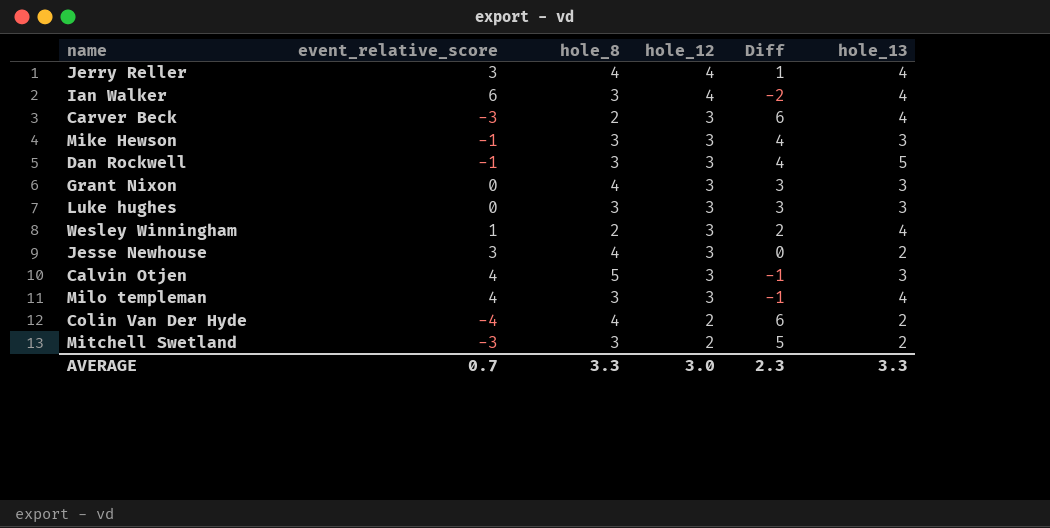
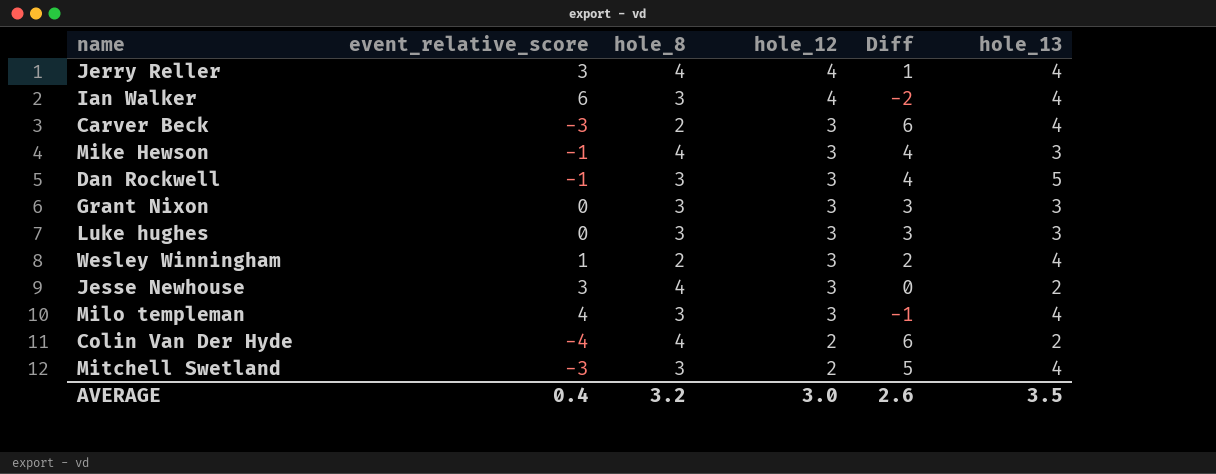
row Calvin Otjen: 4 | 5 | 3 | -1 | 3 -> none
Mike Hewson | hole_8: 3 -> 4
Grant Nixon | hole_8: 4 -> 3
Mitchell Swetland | hole_13: 2 -> 4
AVERAGE | event_relative_score: 0.7 -> 0.4
AVERAGE | hole_8: 3.3 -> 3.2
AVERAGE | Diff: 2.3 -> 2.6
AVERAGE | hole_13: 3.3 -> 3.5

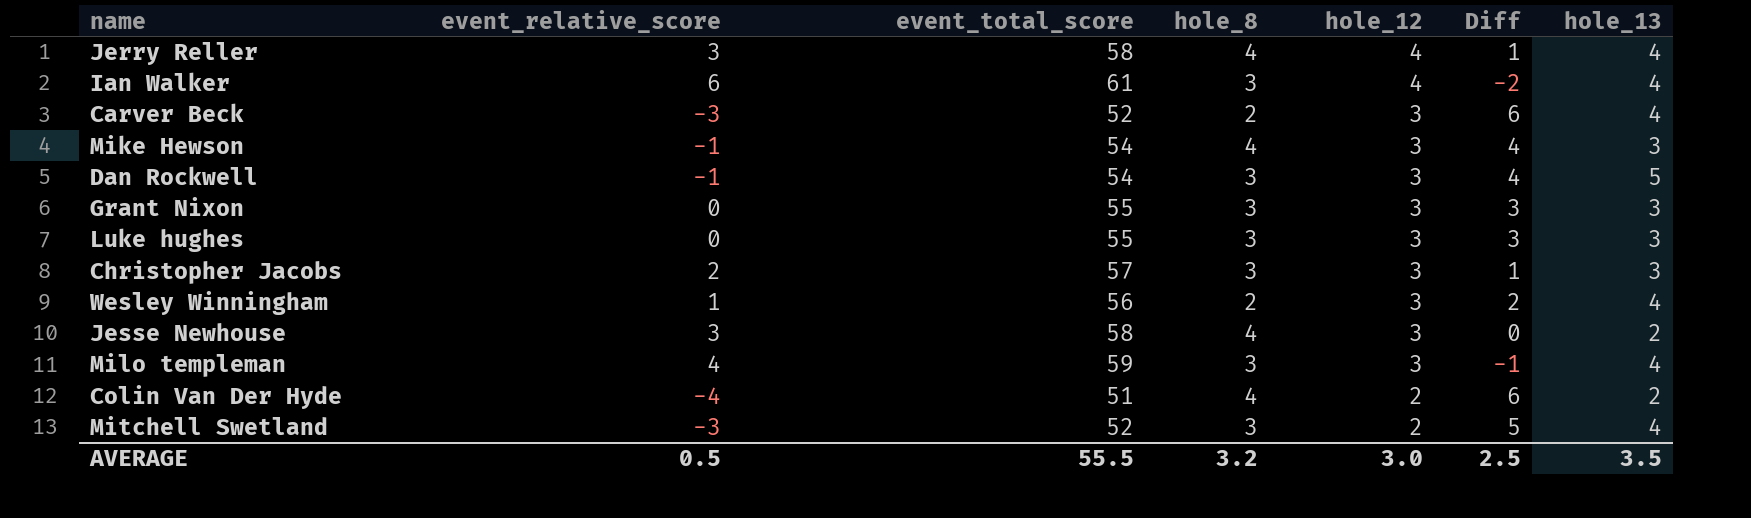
column event_total_score | position: none -> 3
row Christopher Jacobs: none -> 2 | 57 | 3 | 3 | 1 | 3
AVERAGE | event_relative_score: 0.4 -> 0.5
AVERAGE | Diff: 2.6 -> 2.5

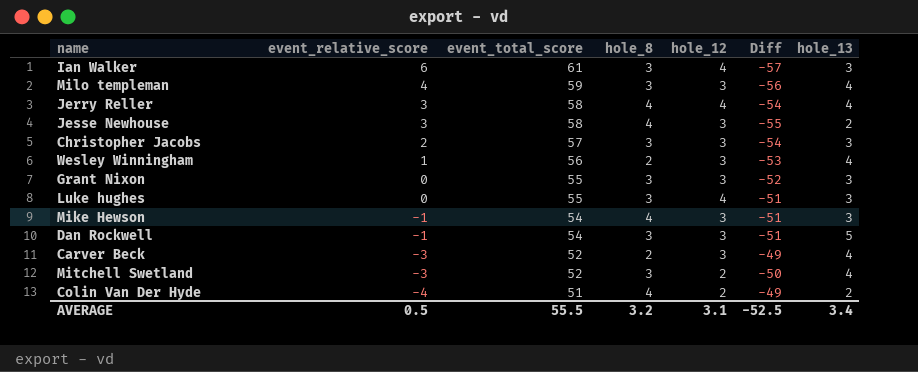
row order: hole_12 descending -> event_relative_score descending
column Diff | formula: [hole_12] - [event_relative_score] -> [hole_12] - [event_total_score]
Ian Walker | hole_13: 4 -> 3
Luke hughes | hole_12: 3 -> 4
AVERAGE | hole_12: 3.0 -> 3.1
AVERAGE | Diff: 2.5 -> -52.5
AVERAGE | hole_13: 3.5 -> 3.4

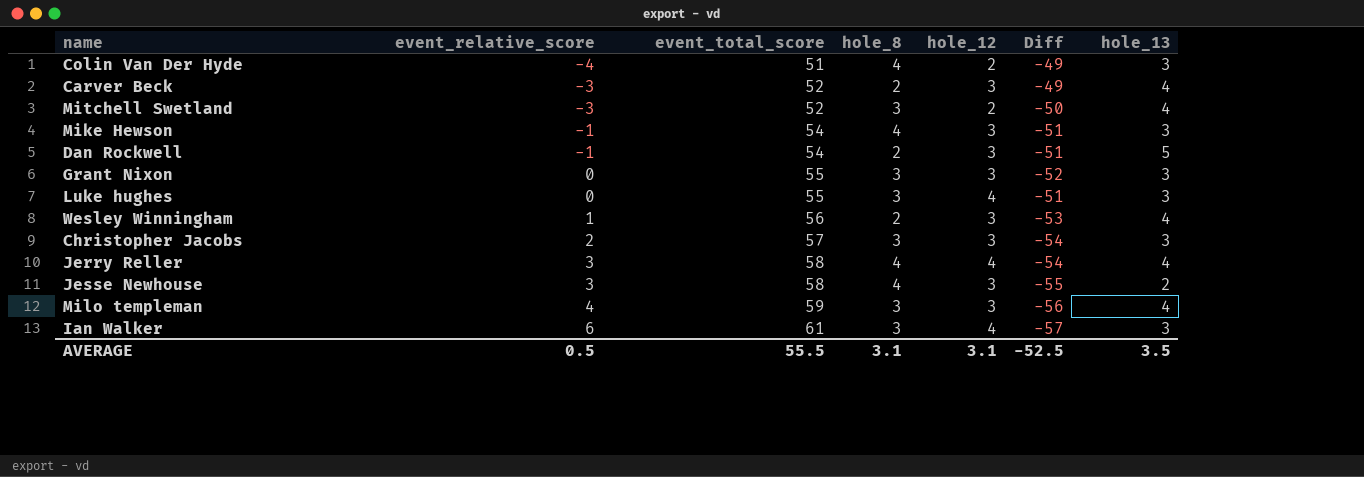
row order: event_relative_score descending -> event_relative_score ascending
Colin Van Der Hyde | hole_13: 2 -> 3
Dan Rockwell | hole_8: 3 -> 2
AVERAGE | hole_8: 3.2 -> 3.1
AVERAGE | hole_13: 3.4 -> 3.5

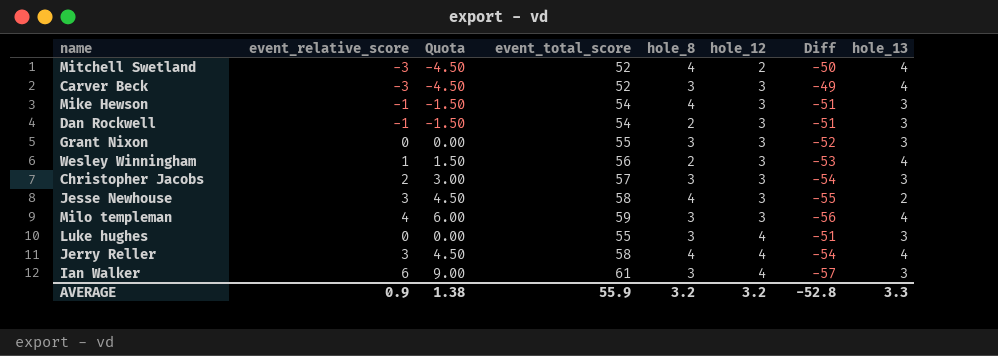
row order: event_relative_score ascending -> hole_12 ascending
column Quota | formula: none -> [event_relative_score] * 1.5
row Colin Van Der Hyde: -4 | 51 | 4 | 2 | -49 | 3 -> none
Mitchell Swetland | hole_8: 3 -> 4
Carver Beck | hole_8: 2 -> 3
Dan Rockwell | hole_13: 5 -> 3
AVERAGE | event_relative_score: 0.5 -> 0.9
AVERAGE | event_total_score: 55.5 -> 55.9
AVERAGE | hole_8: 3.1 -> 3.2
AVERAGE | hole_12: 3.1 -> 3.2
AVERAGE | Diff: -52.5 -> -52.8
AVERAGE | hole_13: 3.5 -> 3.3

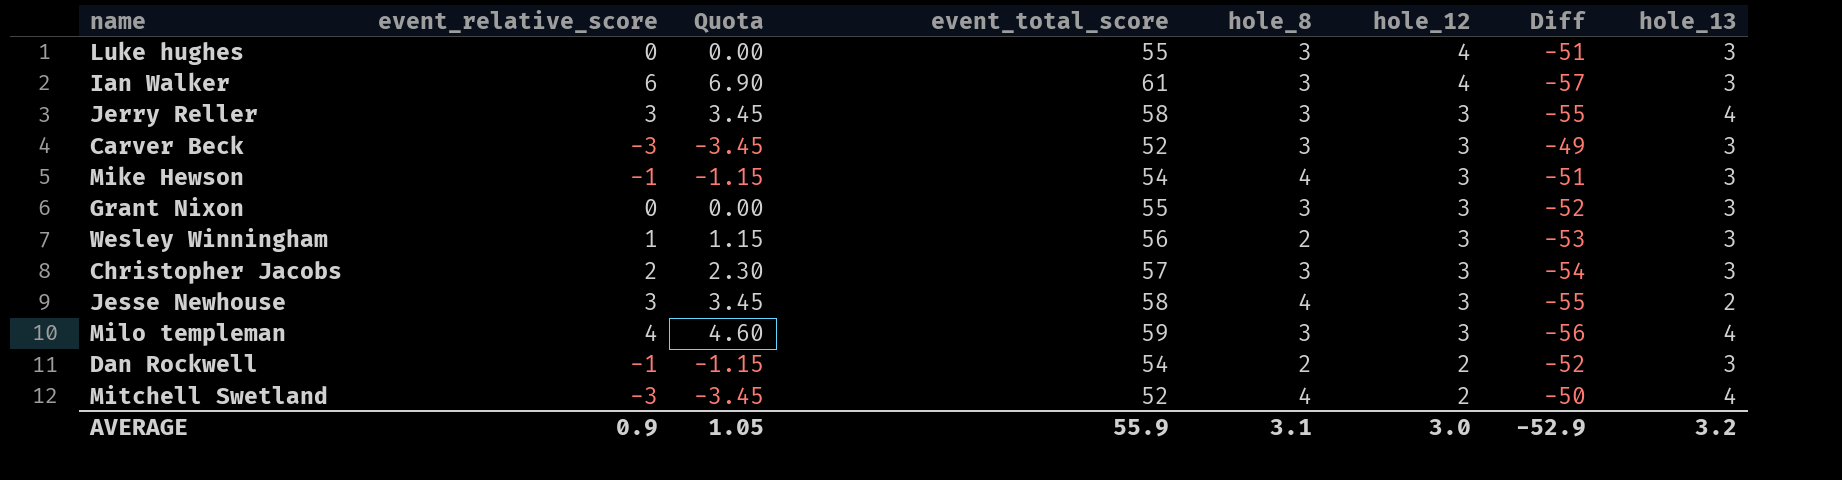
row order: hole_12 ascending -> hole_12 descending
column Quota | formula: [event_relative_score] * 1.5 -> [event_relative_score] * 1.15
Jerry Reller | hole_8: 4 -> 3
Jerry Reller | hole_12: 4 -> 3
Jerry Reller | Diff: -54 -> -55
Carver Beck | hole_13: 4 -> 3
Wesley Winningham | hole_13: 4 -> 3
Dan Rockwell | hole_12: 3 -> 2
Dan Rockwell | Diff: -51 -> -52
AVERAGE | Quota: 1.38 -> 1.05
AVERAGE | hole_8: 3.2 -> 3.1
AVERAGE | hole_12: 3.2 -> 3.0
AVERAGE | Diff: -52.8 -> -52.9
AVERAGE | hole_13: 3.3 -> 3.2

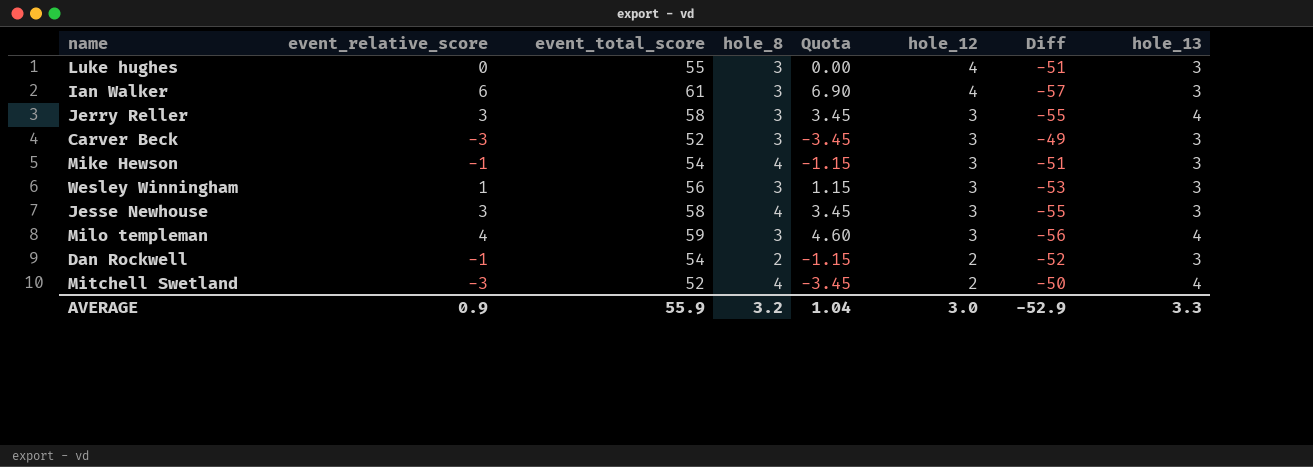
column Quota | position: 3 -> 5
row Grant Nixon: 0 | 0.00 | 55 | 3 | 3 | -52 | 3 -> none
row Christopher Jacobs: 2 | 2.30 | 57 | 3 | 3 | -54 | 3 -> none
Wesley Winningham | hole_8: 2 -> 3
Jesse Newhouse | hole_13: 2 -> 3
AVERAGE | hole_8: 3.1 -> 3.2
AVERAGE | Quota: 1.05 -> 1.04
AVERAGE | hole_13: 3.2 -> 3.3

